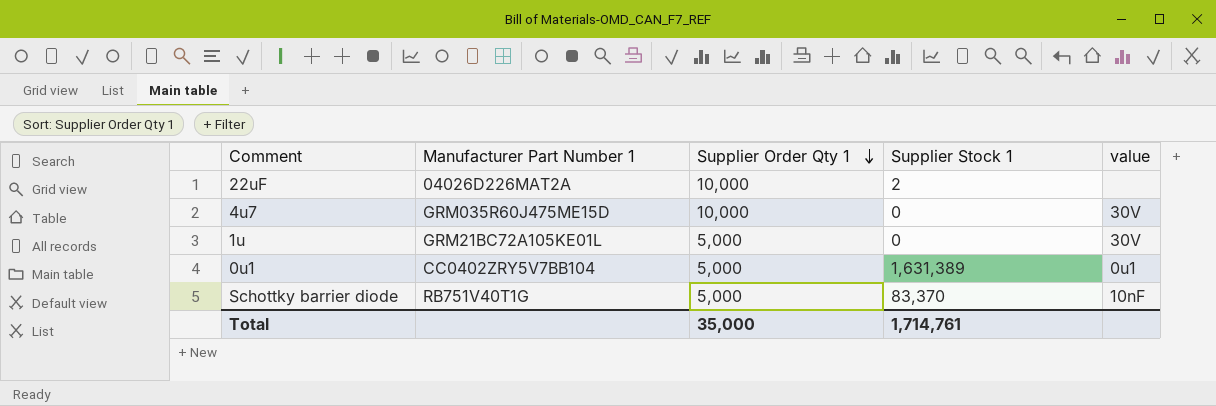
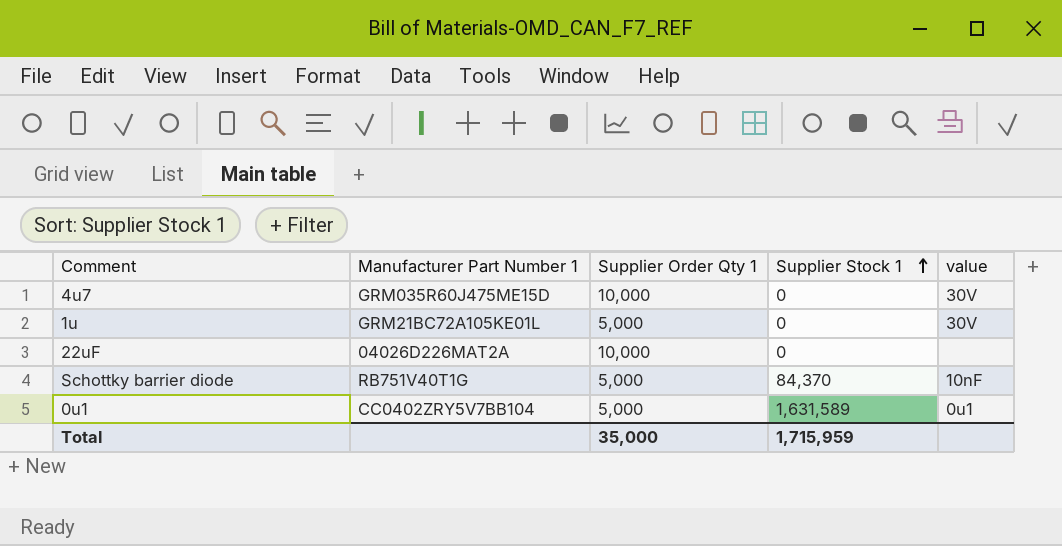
row order: Supplier Order Qty 1 descending -> Supplier Stock 1 ascending
22uF | Supplier Stock 1: 2 -> 0
Schottky barrier diode | Supplier Stock 1: 83,370 -> 84,370
0u1 | Supplier Stock 1: 1,631,389 -> 1,631,589
Total | Supplier Stock 1: 1,714,761 -> 1,715,959

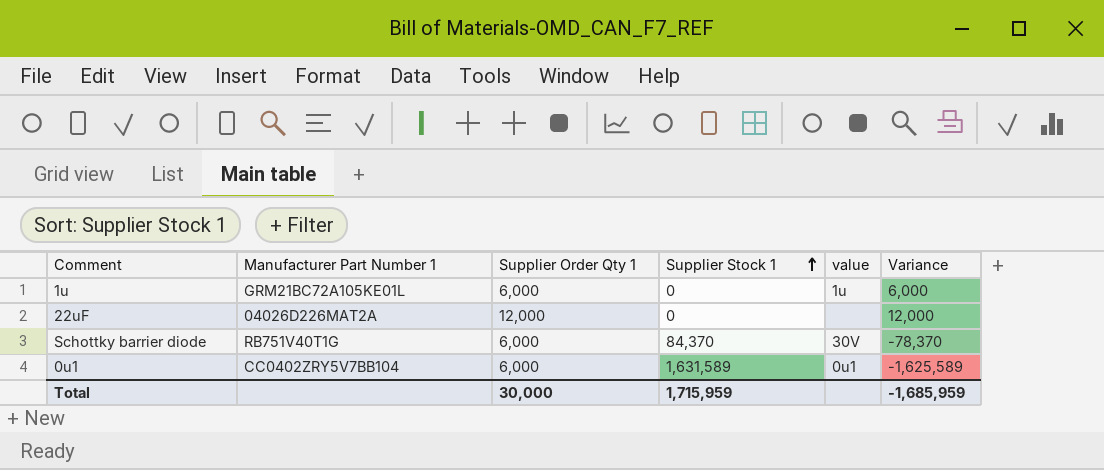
column Variance | formula: none -> [Supplier Order Qty 1] - [Supplier Stock 1]
row 4u7: GRM035R60J475ME15D | 10,000 | 0 | 30V -> none
1u | Supplier Order Qty 1: 5,000 -> 6,000
1u | value: 30V -> 1u
22uF | Supplier Order Qty 1: 10,000 -> 12,000
Schottky barrier diode | Supplier Order Qty 1: 5,000 -> 6,000
Schottky barrier diode | value: 10nF -> 30V
0u1 | Supplier Order Qty 1: 5,000 -> 6,000
Total | Supplier Order Qty 1: 35,000 -> 30,000

